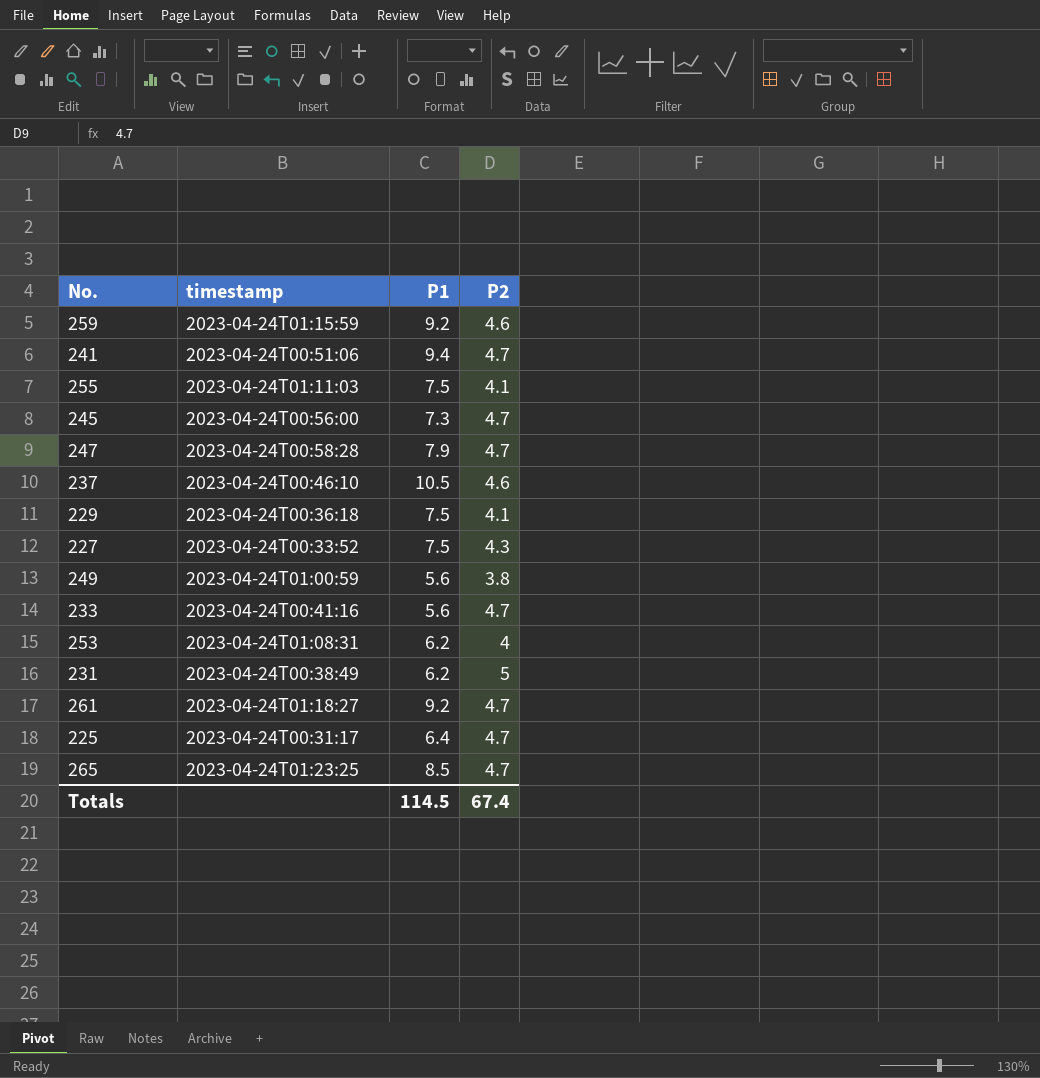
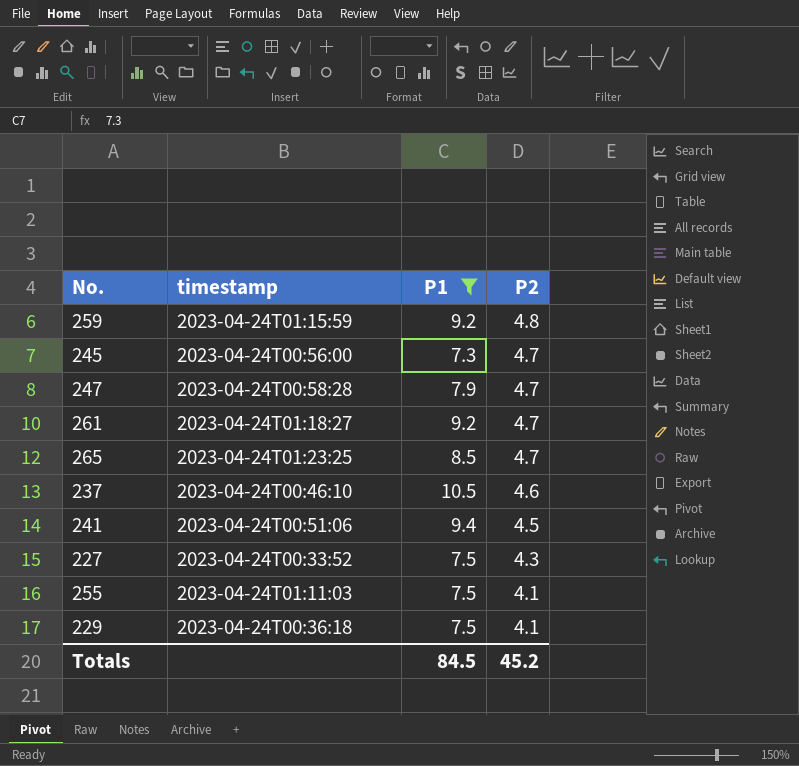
filter: none -> P1 >= 7.3
row order: none -> P2 descending
259 | P2: 4.6 -> 4.8
241 | P2: 4.7 -> 4.5
Totals | P1: 114.5 -> 84.5
Totals | P2: 67.4 -> 45.2

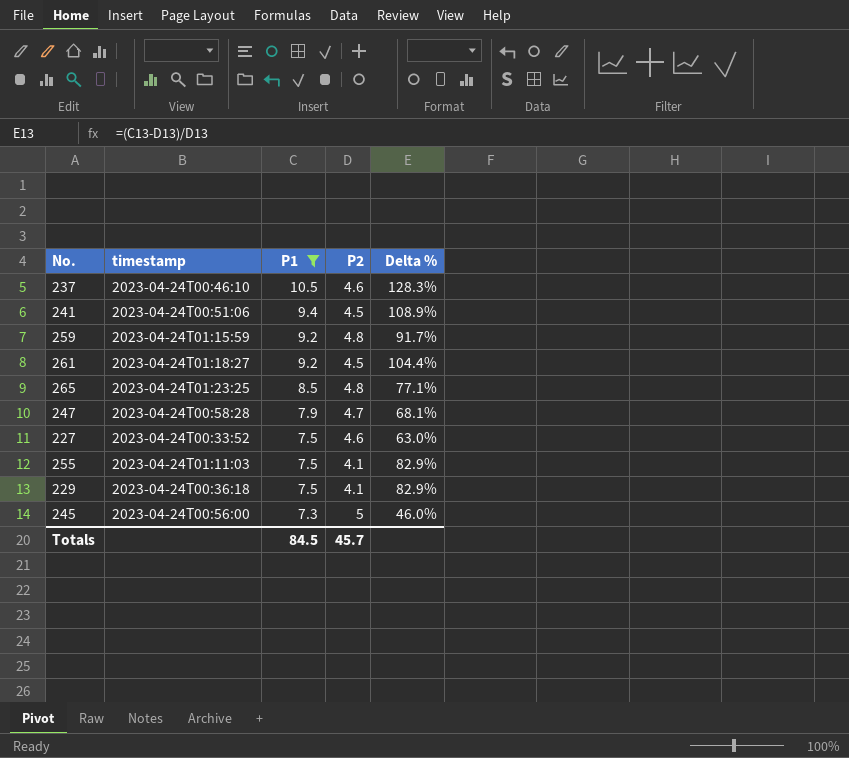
row order: P2 descending -> P1 descending
column Delta % | formula: none -> ([P1] - [P2]) / [P2]
261 | P2: 4.7 -> 4.5
265 | P2: 4.7 -> 4.8
227 | P2: 4.3 -> 4.6
245 | P2: 4.7 -> 5
Totals | P2: 45.2 -> 45.7

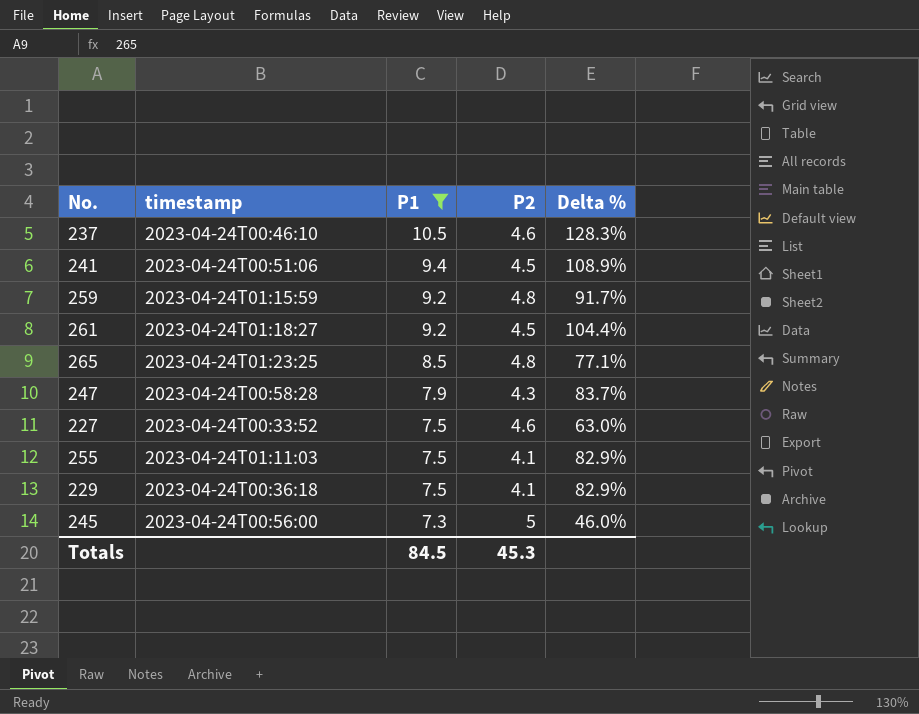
247 | P2: 4.7 -> 4.3
247 | Delta %: 68.1% -> 83.7%
Totals | P2: 45.7 -> 45.3

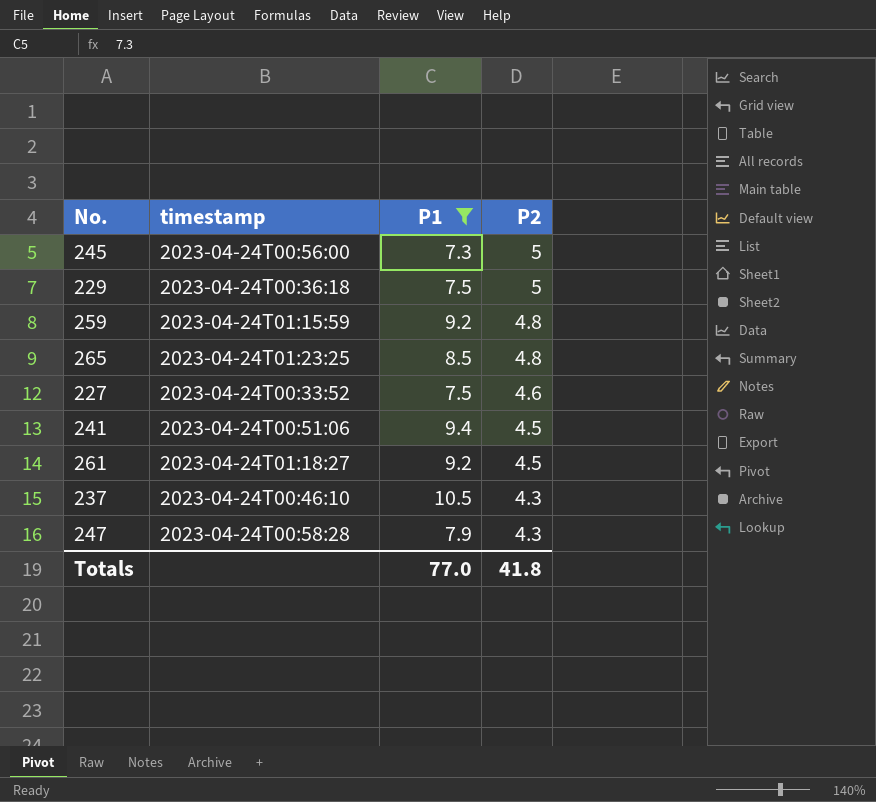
row order: P1 descending -> P2 descending
column Delta % | formula: ([P1] - [P2]) / [P2] -> none
row 255: 2023-04-24T01:11:03 | 7.5 | 4.1 | 82.9% -> none
229 | P2: 4.1 -> 5
237 | P2: 4.6 -> 4.3
Totals | P1: 84.5 -> 77.0
Totals | P2: 45.3 -> 41.8

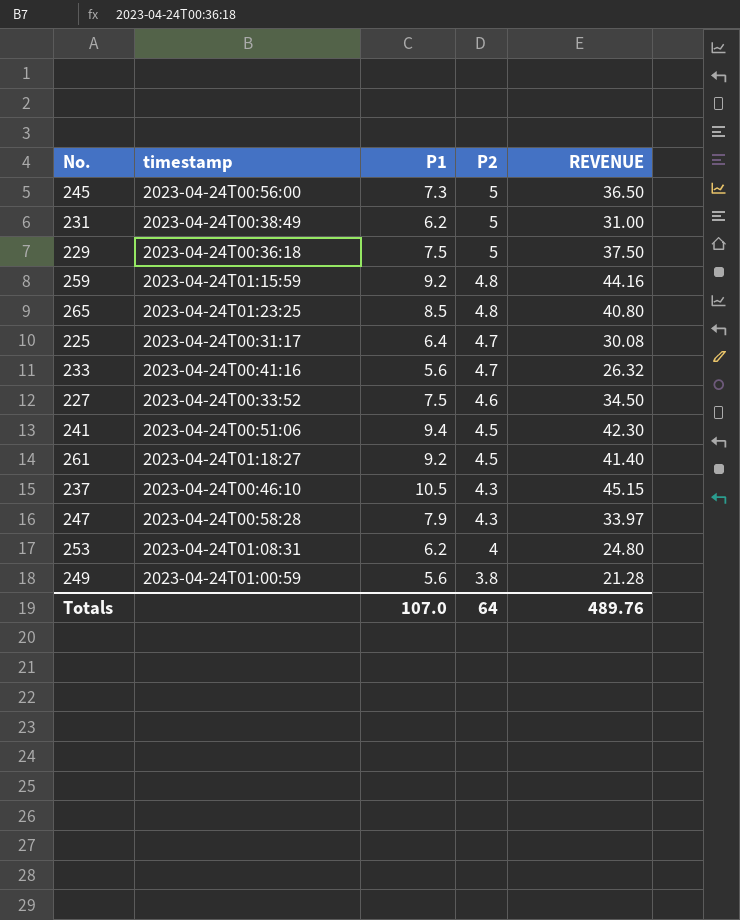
filter: P1 >= 7.3 -> none
column REVENUE | formula: none -> [P1] * [P2]
Totals | P1: 77.0 -> 107.0
Totals | P2: 41.8 -> 64

